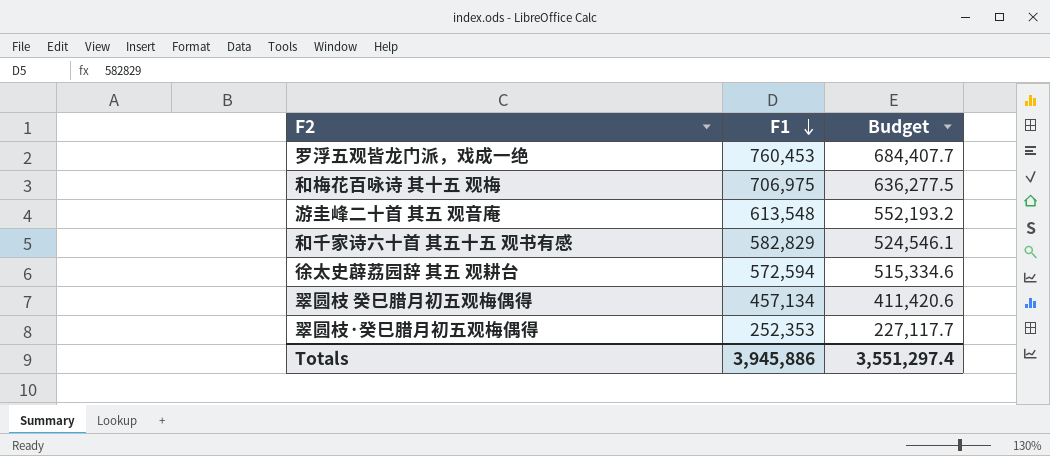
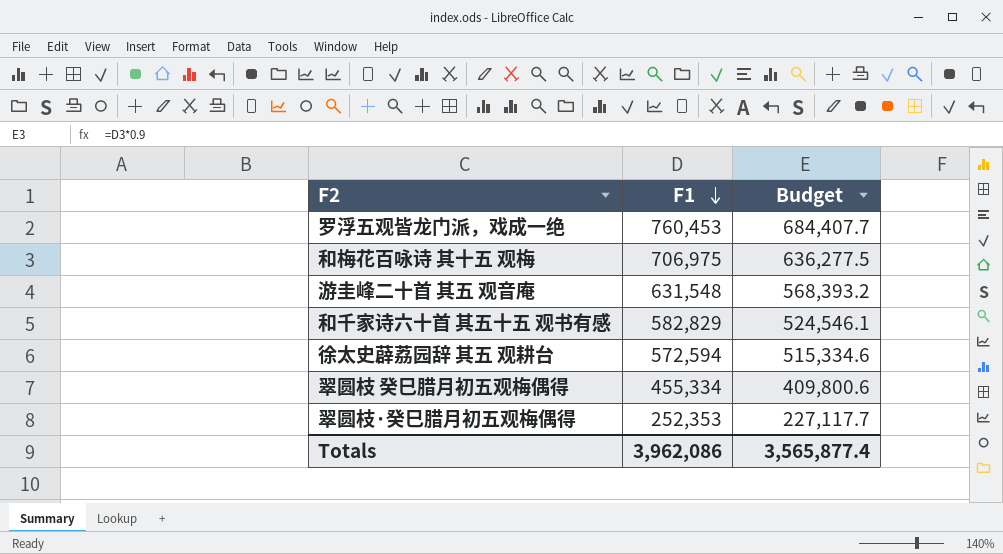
游圭峰二十首 其五 观音庵 | F1: 613,548 -> 631,548
游圭峰二十首 其五 观音庵 | Budget: 552,193.2 -> 568,393.2
翠圆枝 癸巳腊月初五观梅偶得 | F1: 457,134 -> 455,334
翠圆枝 癸巳腊月初五观梅偶得 | Budget: 411,420.6 -> 409,800.6
Totals | F1: 3,945,886 -> 3,962,086
Totals | Budget: 3,551,297.4 -> 3,565,877.4

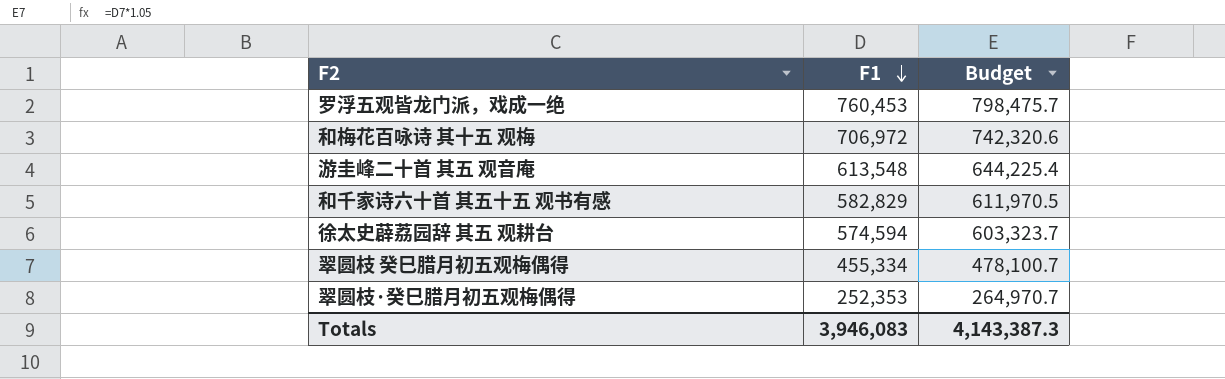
column Budget | formula: [F1] * 0.9 -> [F1] * 1.05
和梅花百咏诗 其十五 观梅 | F1: 706,975 -> 706,972
游圭峰二十首 其五 观音庵 | F1: 631,548 -> 613,548
徐太史薜荔园辞 其五 观耕台 | F1: 572,594 -> 574,594
Totals | F1: 3,962,086 -> 3,946,083
Totals | Budget: 3,565,877.4 -> 4,143,387.3

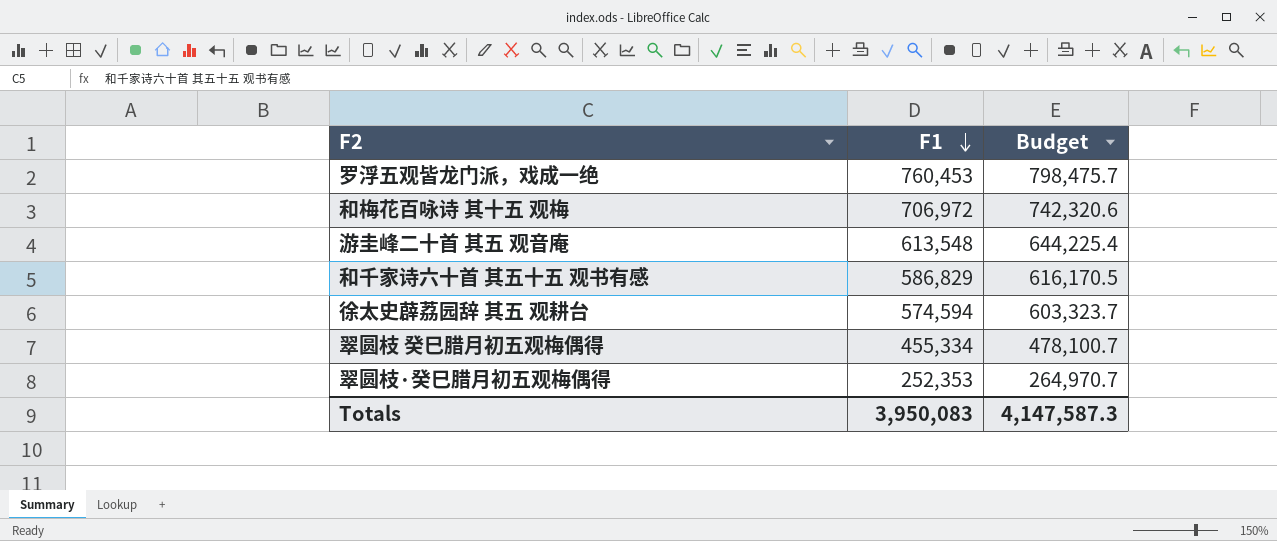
和千家诗六十首 其五十五 观书有感 | F1: 582,829 -> 586,829
和千家诗六十首 其五十五 观书有感 | Budget: 611,970.5 -> 616,170.5
Totals | F1: 3,946,083 -> 3,950,083
Totals | Budget: 4,143,387.3 -> 4,147,587.3

